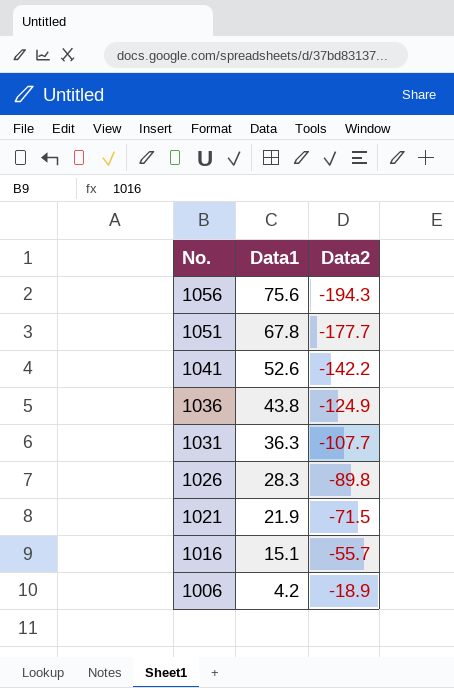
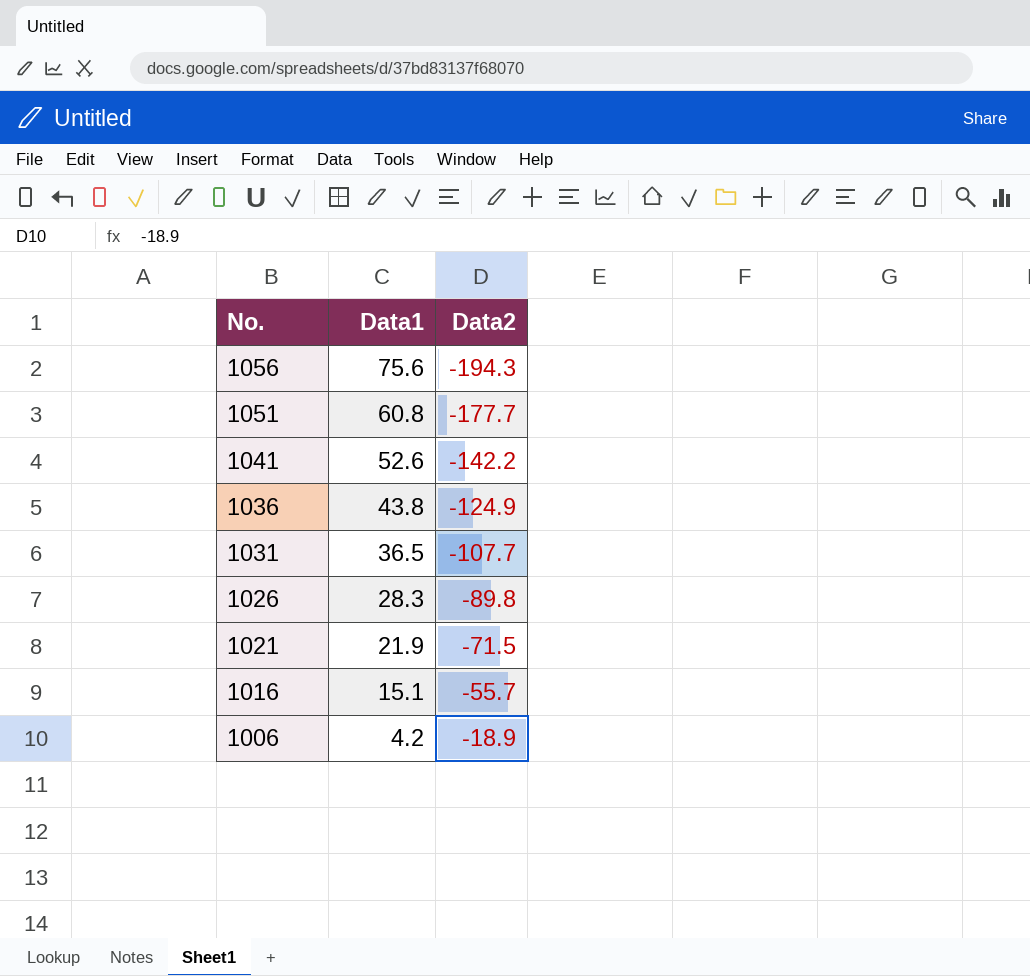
1051 | Data1: 67.8 -> 60.8
1031 | Data1: 36.3 -> 36.5

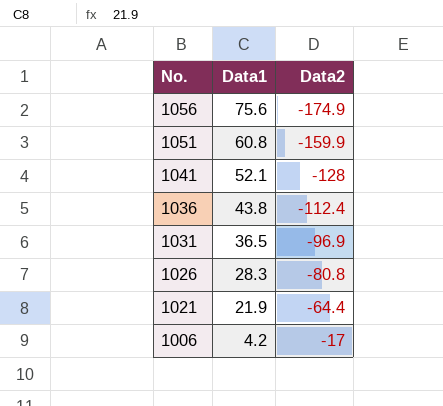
row 1016: 15.1 | -55.7 -> none
1056 | Data2: -194.3 -> -174.9
1051 | Data2: -177.7 -> -159.9
1041 | Data1: 52.6 -> 52.1
1041 | Data2: -142.2 -> -128
1036 | Data2: -124.9 -> -112.4
1031 | Data2: -107.7 -> -96.9
1026 | Data2: -89.8 -> -80.8
1021 | Data2: -71.5 -> -64.4
1006 | Data2: -18.9 -> -17

